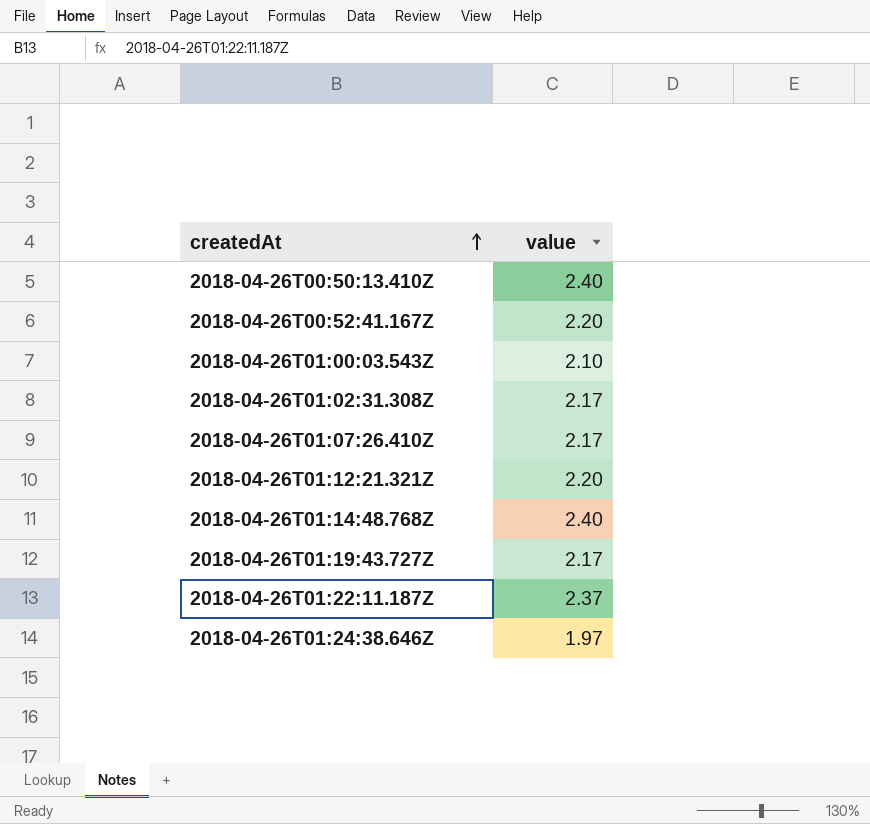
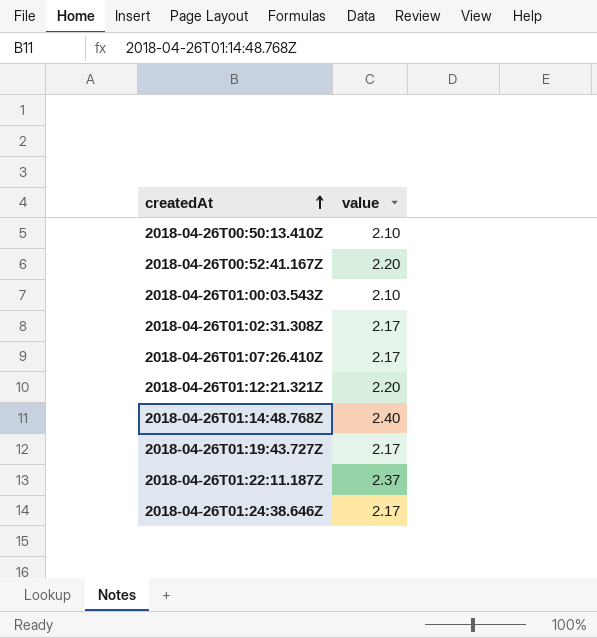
2018-04-26T00:50:13.410Z | value: 2.40 -> 2.10
2018-04-26T01:24:38.646Z | value: 1.97 -> 2.17

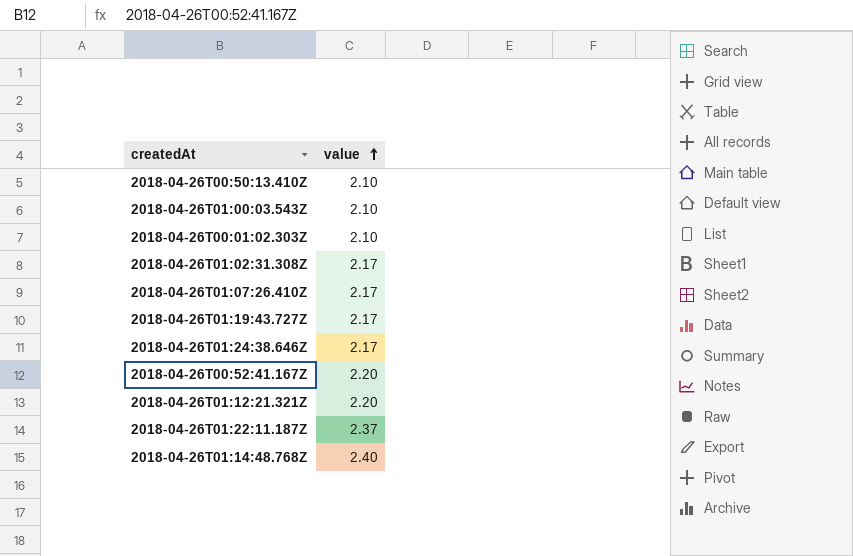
row order: createdAt ascending -> value ascending
row 2018-04-26T00:01:02.303Z: none -> 2.10

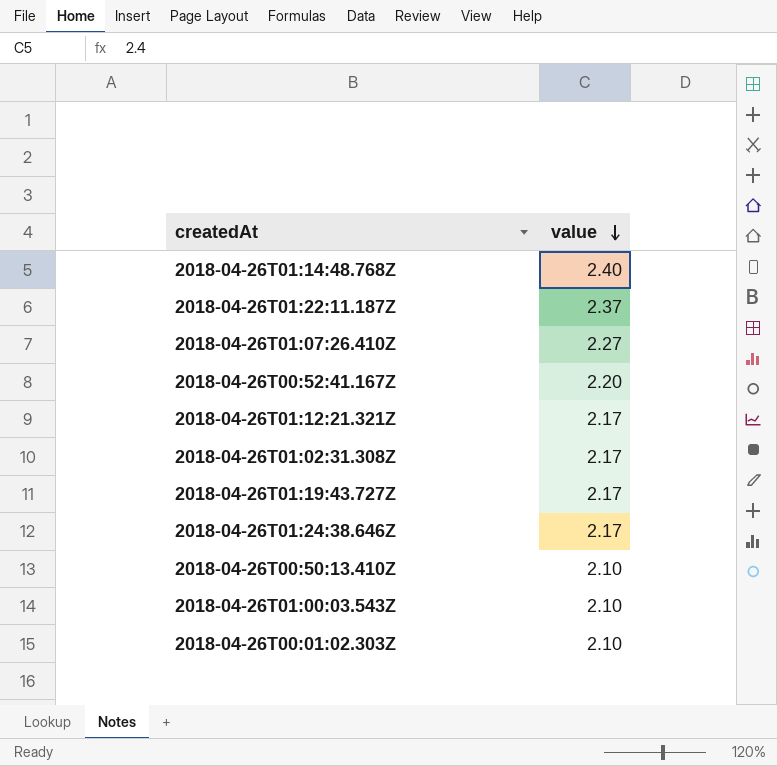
row order: value ascending -> value descending
2018-04-26T01:07:26.410Z | value: 2.17 -> 2.27
2018-04-26T01:12:21.321Z | value: 2.20 -> 2.17

